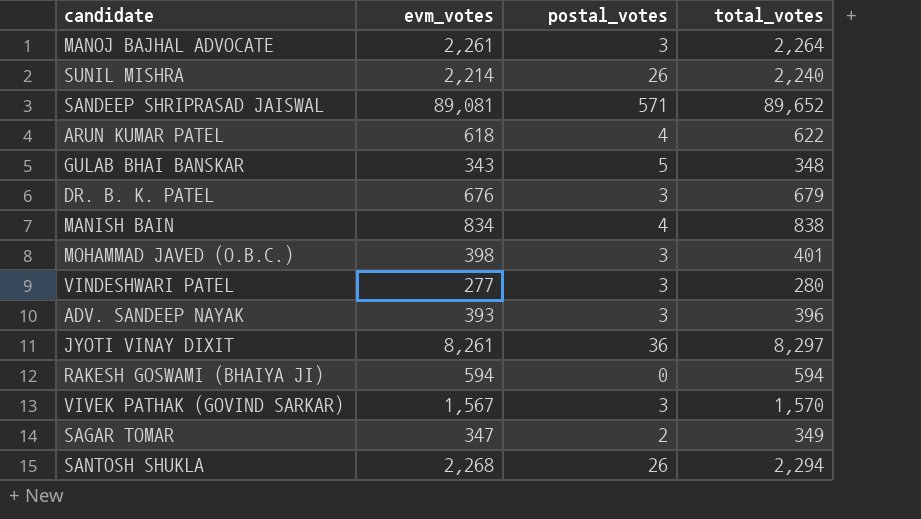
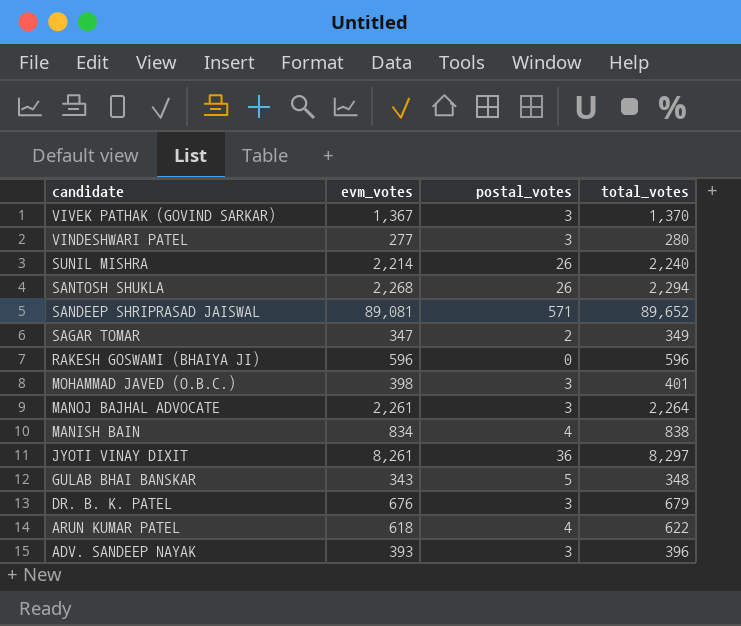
row order: none -> candidate descending
VIVEK PATHAK (GOVIND SARKAR) | evm_votes: 1,567 -> 1,367
VIVEK PATHAK (GOVIND SARKAR) | total_votes: 1,570 -> 1,370
RAKESH GOSWAMI (BHAIYA JI) | evm_votes: 594 -> 596
RAKESH GOSWAMI (BHAIYA JI) | total_votes: 594 -> 596

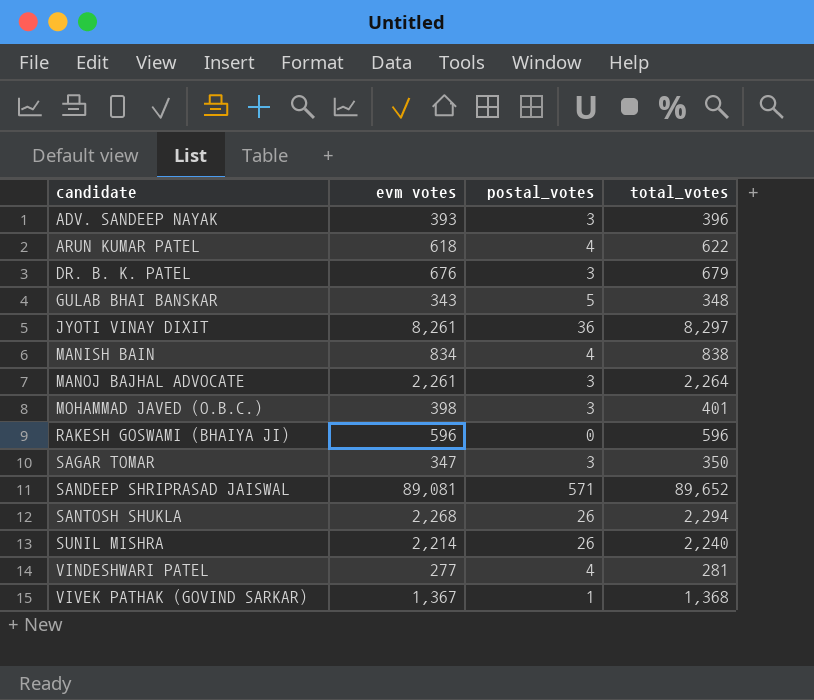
row order: candidate descending -> candidate ascending
column name: evm_votes -> evm votes
SAGAR TOMAR | postal_votes: 2 -> 3
SAGAR TOMAR | total_votes: 349 -> 350
VINDESHWARI PATEL | postal_votes: 3 -> 4
VINDESHWARI PATEL | total_votes: 280 -> 281
VIVEK PATHAK (GOVIND SARKAR) | postal_votes: 3 -> 1
VIVEK PATHAK (GOVIND SARKAR) | total_votes: 1,370 -> 1,368

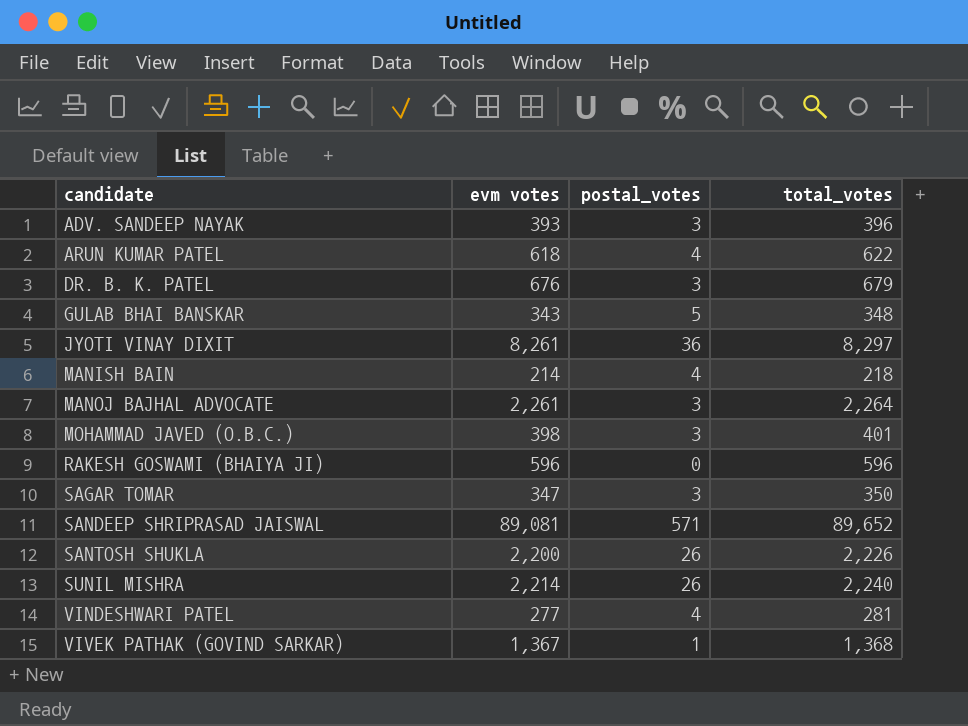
MANISH BAIN | evm votes: 834 -> 214
MANISH BAIN | total_votes: 838 -> 218
SANTOSH SHUKLA | evm votes: 2,268 -> 2,200
SANTOSH SHUKLA | total_votes: 2,294 -> 2,226

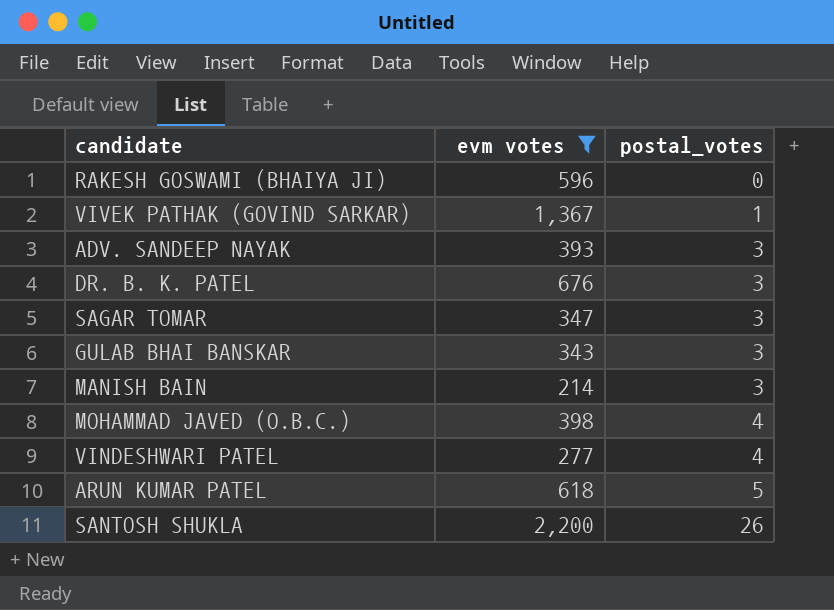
filter: none -> evm votes <= 2,200
row order: candidate ascending -> postal_votes ascending
column total_votes | formula: [evm votes] + [postal_votes] -> none
GULAB BHAI BANSKAR | postal_votes: 5 -> 3
MANISH BAIN | postal_votes: 4 -> 3
MOHAMMAD JAVED (O.B.C.) | postal_votes: 3 -> 4
ARUN KUMAR PATEL | postal_votes: 4 -> 5

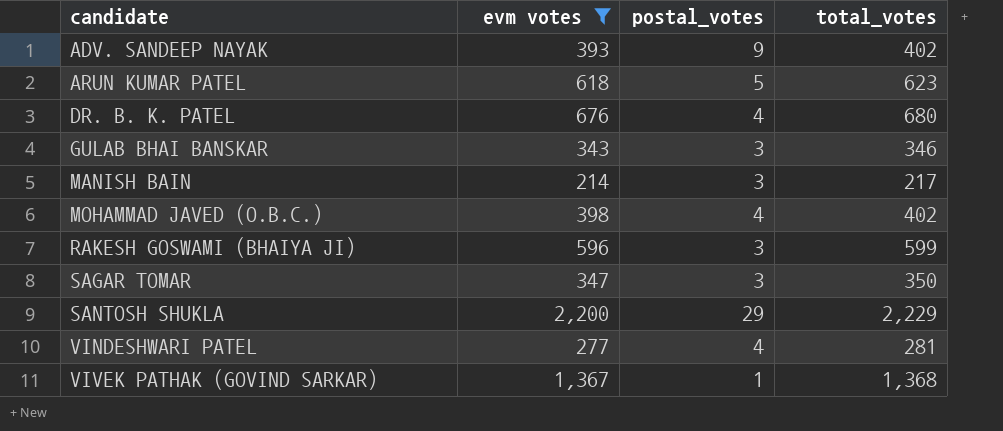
row order: postal_votes ascending -> candidate ascending
column total_votes | formula: none -> [evm votes] + [postal_votes]
ADV. SANDEEP NAYAK | postal_votes: 3 -> 9
DR. B. K. PATEL | postal_votes: 3 -> 4
RAKESH GOSWAMI (BHAIYA JI) | postal_votes: 0 -> 3
SANTOSH SHUKLA | postal_votes: 26 -> 29

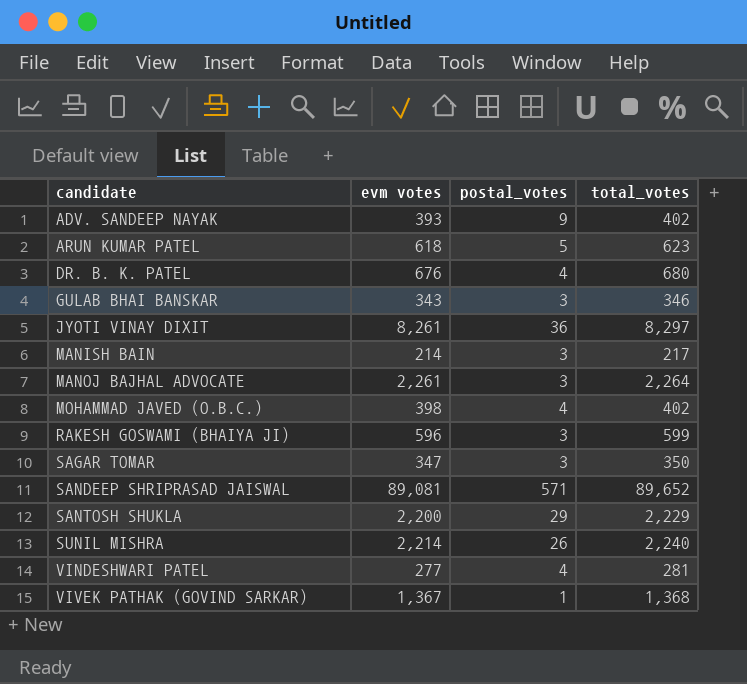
filter: evm votes <= 2,200 -> none

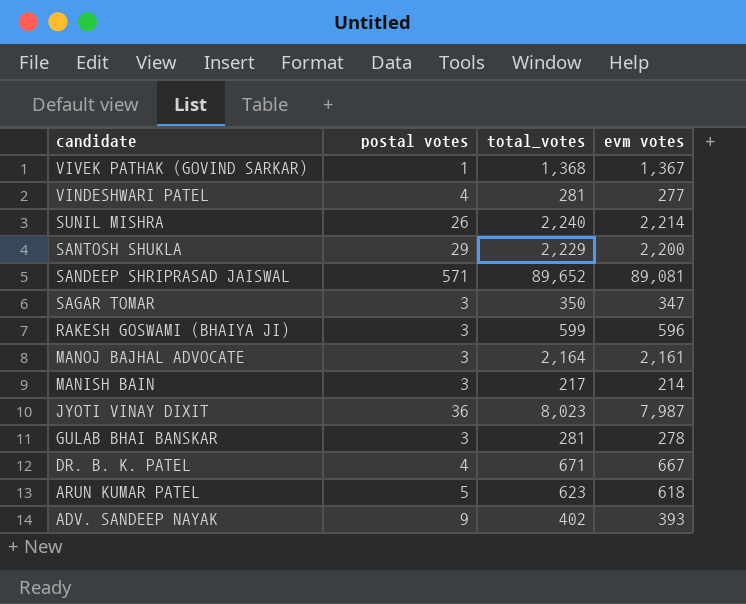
row order: candidate ascending -> candidate descending
column name: postal_votes -> postal votes
column evm votes | position: 2 -> 4
row MOHAMMAD JAVED (O.B.C.): 398 | 4 | 402 -> none
MANOJ BAJHAL ADVOCATE | total_votes: 2,264 -> 2,164
MANOJ BAJHAL ADVOCATE | evm votes: 2,261 -> 2,161
JYOTI VINAY DIXIT | total_votes: 8,297 -> 8,023
JYOTI VINAY DIXIT | evm votes: 8,261 -> 7,987
GULAB BHAI BANSKAR | total_votes: 346 -> 281
GULAB BHAI BANSKAR | evm votes: 343 -> 278
DR. B. K. PATEL | total_votes: 680 -> 671
DR. B. K. PATEL | evm votes: 676 -> 667

